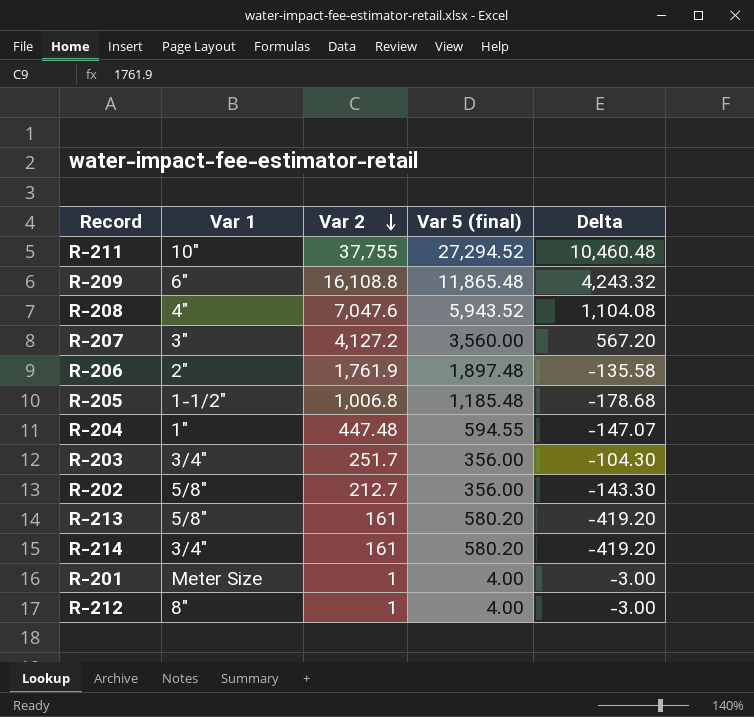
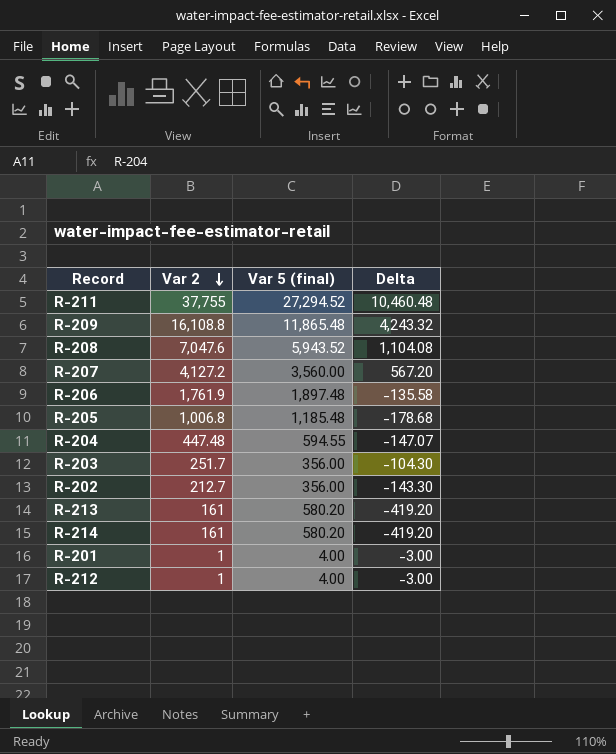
column Var 1 | position: 2 -> none

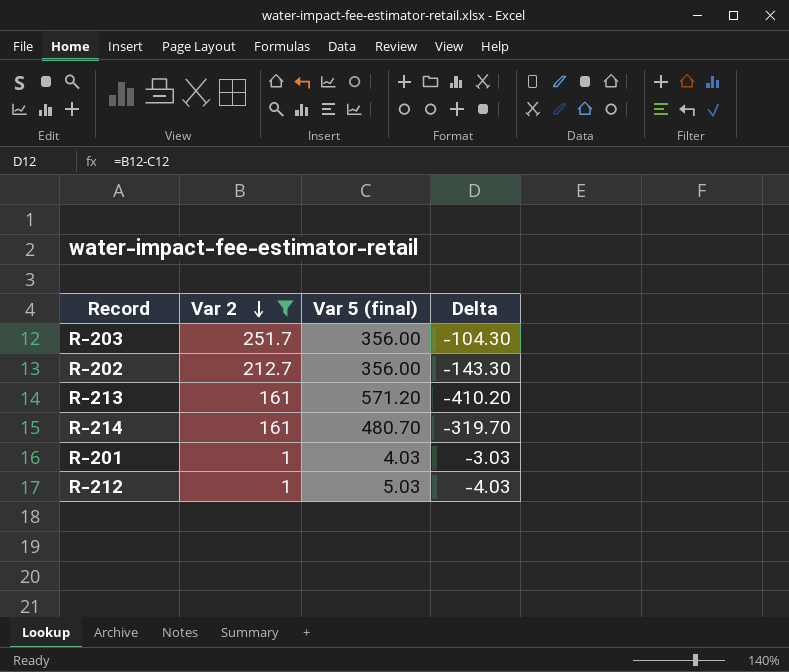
filter: none -> Var 2 <= 251.7
R-213 | Var 5 (final): 580.20 -> 571.20
R-213 | Delta: -419.20 -> -410.20
R-214 | Var 5 (final): 580.20 -> 480.70
R-214 | Delta: -419.20 -> -319.70
R-201 | Var 5 (final): 4.00 -> 4.03
R-201 | Delta: -3.00 -> -3.03
R-212 | Var 5 (final): 4.00 -> 5.03
R-212 | Delta: -3.00 -> -4.03

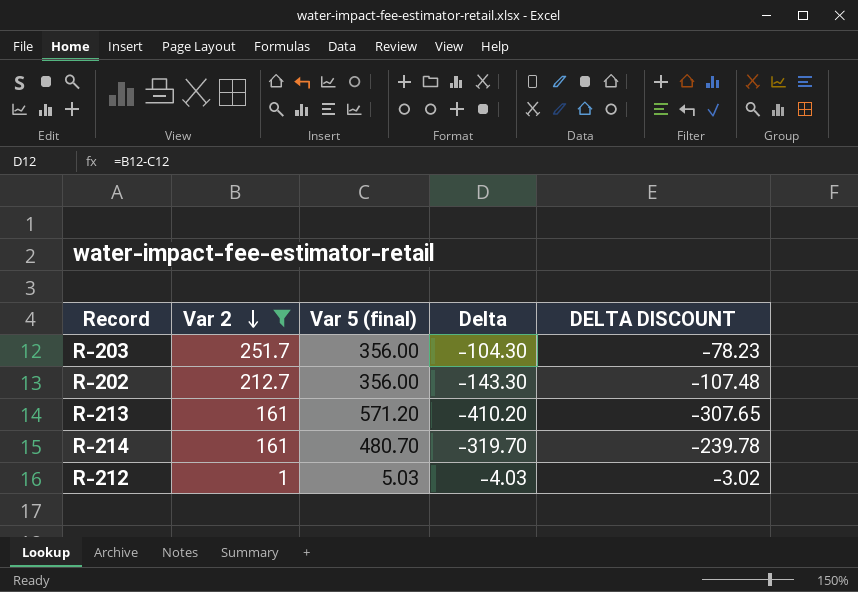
column DELTA DISCOUNT | formula: none -> [Delta] * 0.75
row R-201: 1 | 4.03 | -3.03 -> none

